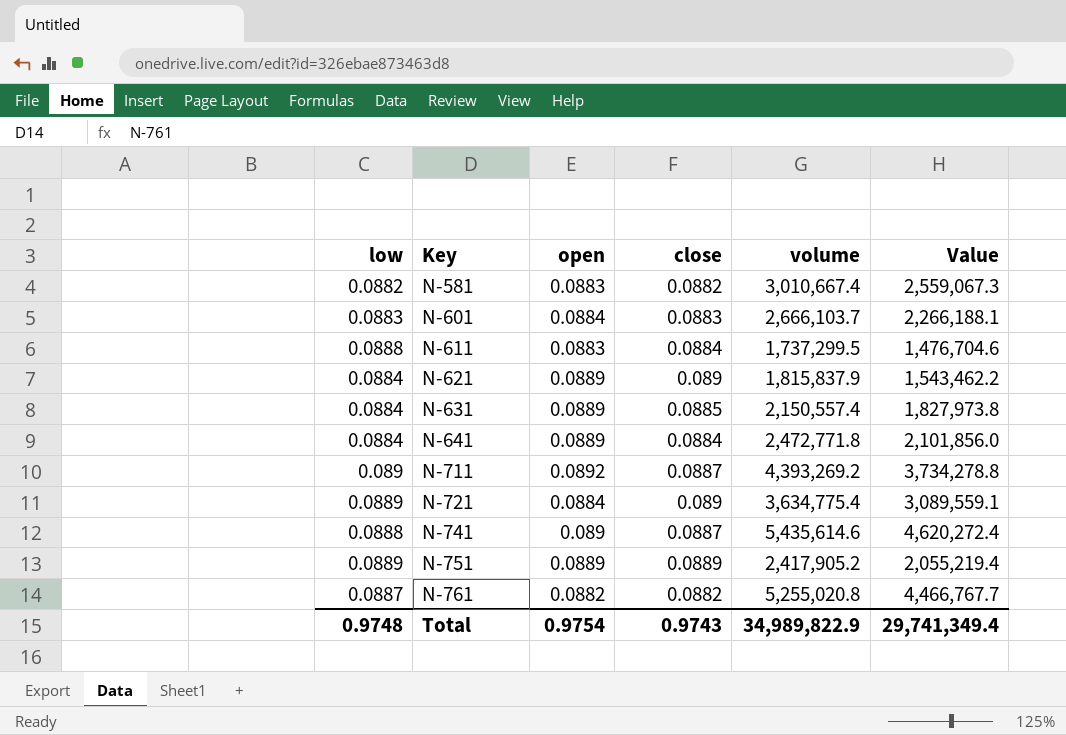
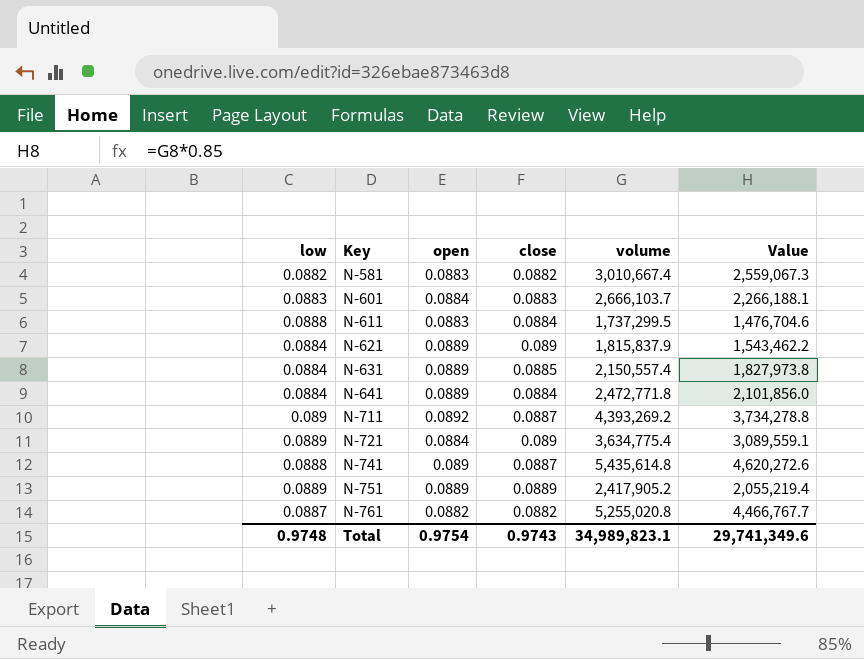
N-741 | volume: 5,435,614.6 -> 5,435,614.8
N-741 | Value: 4,620,272.4 -> 4,620,272.6
Total | volume: 34,989,822.9 -> 34,989,823.1
Total | Value: 29,741,349.4 -> 29,741,349.6

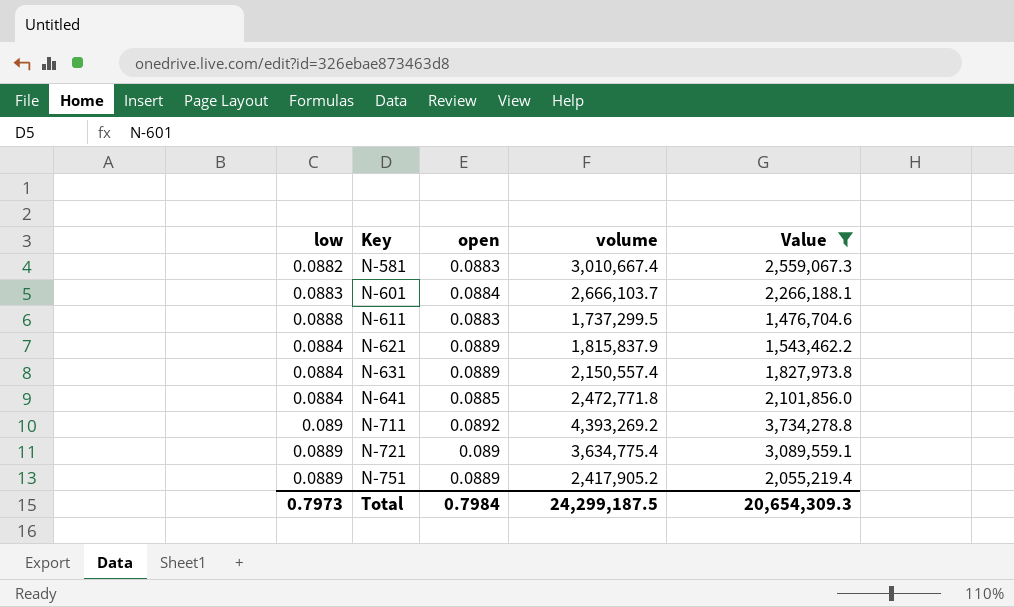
filter: none -> Value <= 3,734,278.8
column close | position: 4 -> none
N-641 | open: 0.0889 -> 0.0885
N-721 | open: 0.0884 -> 0.089
Total | low: 0.9748 -> 0.7973
Total | open: 0.9754 -> 0.7984
Total | volume: 34,989,823.1 -> 24,299,187.5
Total | Value: 29,741,349.6 -> 20,654,309.3

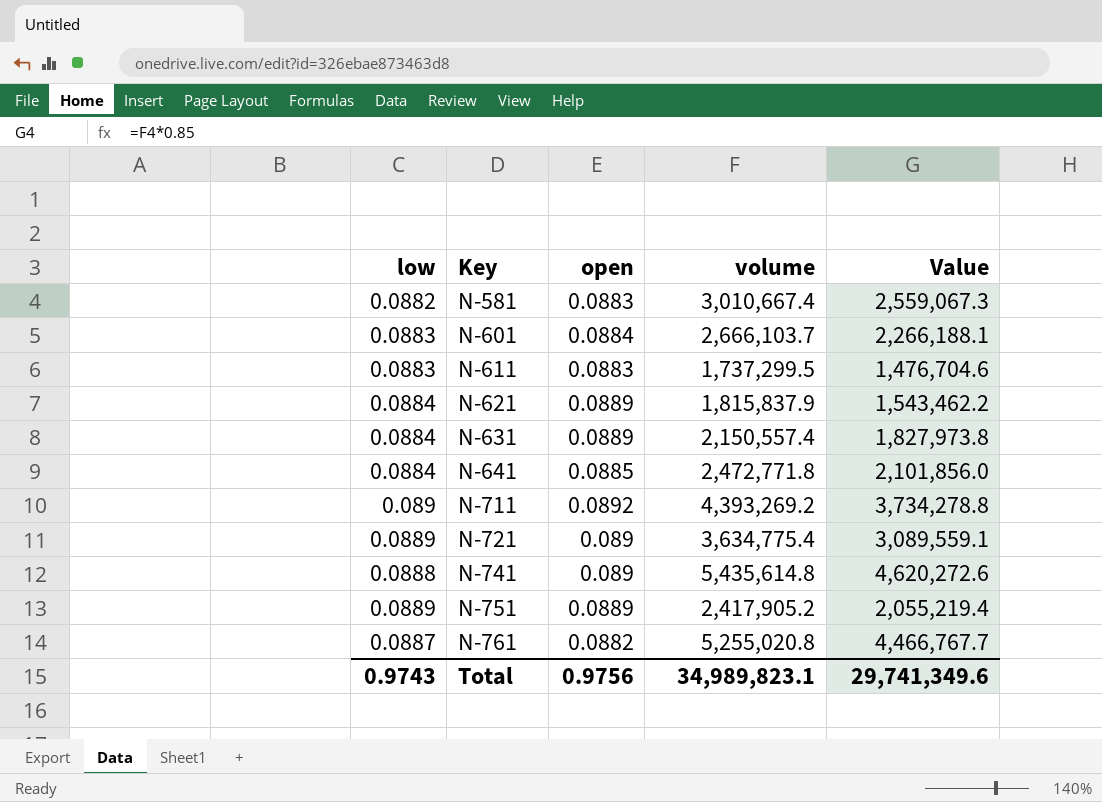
filter: Value <= 3,734,278.8 -> none
N-611 | low: 0.0888 -> 0.0883
Total | low: 0.7973 -> 0.9743
Total | open: 0.7984 -> 0.9756
Total | volume: 24,299,187.5 -> 34,989,823.1
Total | Value: 20,654,309.3 -> 29,741,349.6

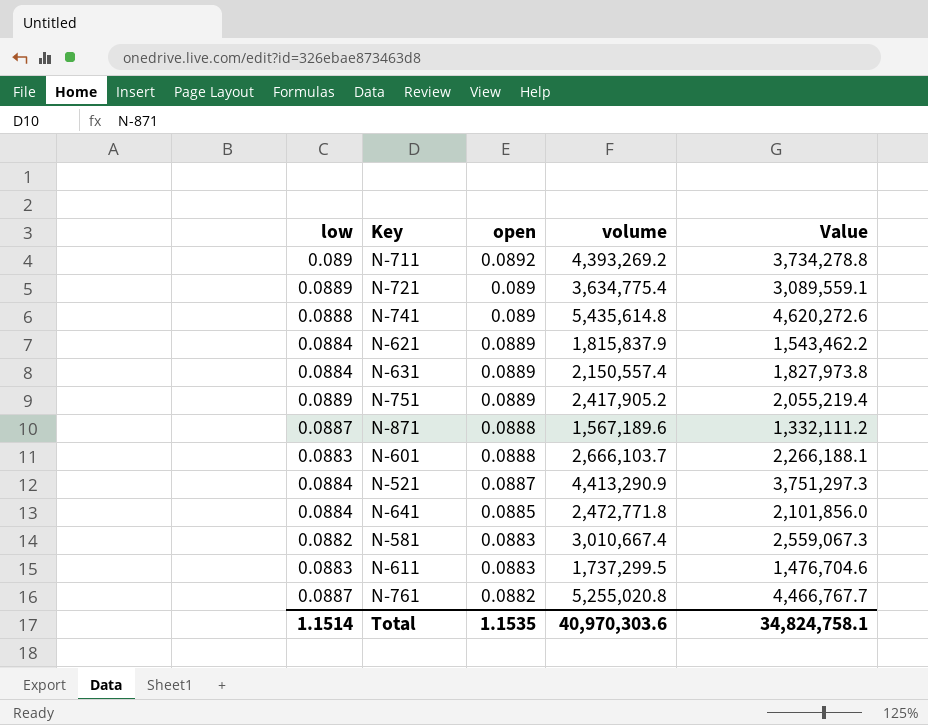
row order: Key ascending -> open descending
row N-871: none -> 0.0887 | 0.0888 | 1,567,189.6 | 1,332,111.2
N-601 | open: 0.0884 -> 0.0888
row N-521: none -> 0.0884 | 0.0887 | 4,413,290.9 | 3,751,297.3
Total | low: 0.9743 -> 1.1514
Total | open: 0.9756 -> 1.1535
Total | volume: 34,989,823.1 -> 40,970,303.6
Total | Value: 29,741,349.6 -> 34,824,758.1

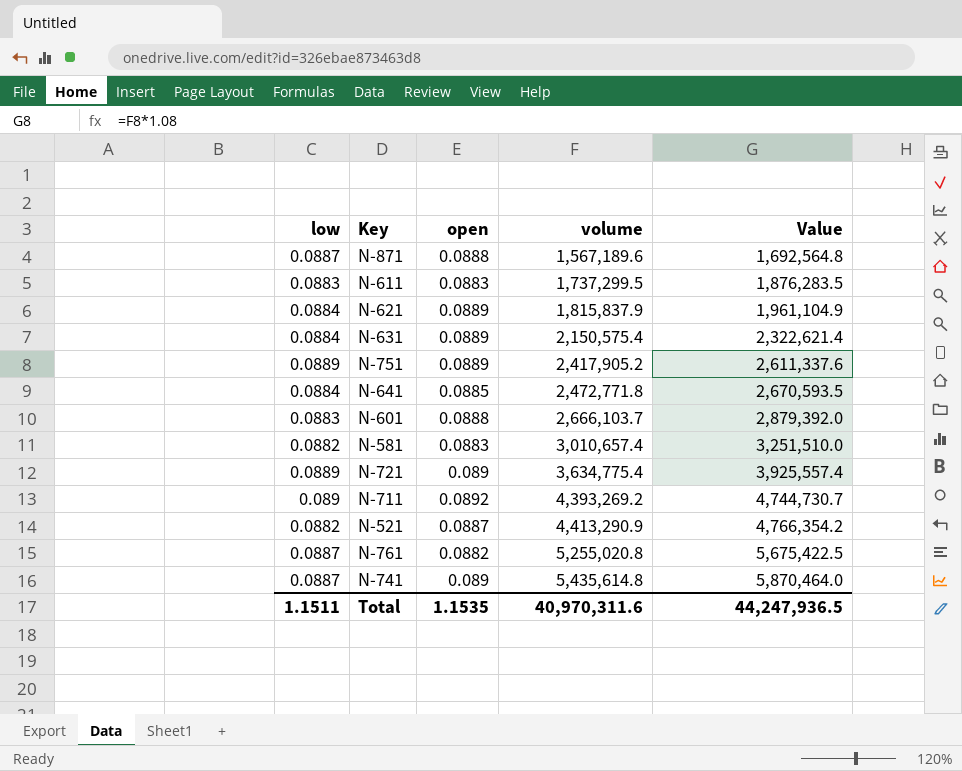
row order: open descending -> volume ascending
column Value | formula: [volume] * 0.85 -> [volume] * 1.08
N-631 | volume: 2,150,557.4 -> 2,150,575.4
N-581 | volume: 3,010,667.4 -> 3,010,657.4
N-521 | low: 0.0884 -> 0.0882
N-741 | low: 0.0888 -> 0.0887
Total | low: 1.1514 -> 1.1511
Total | volume: 40,970,303.6 -> 40,970,311.6
Total | Value: 34,824,758.1 -> 44,247,936.5

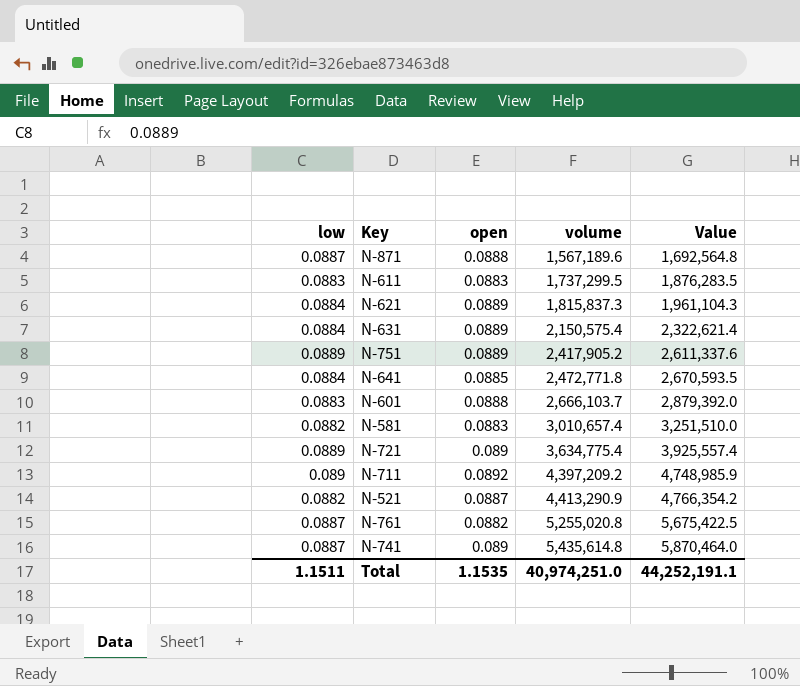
N-621 | volume: 1,815,837.9 -> 1,815,837.3
N-621 | Value: 1,961,104.9 -> 1,961,104.3
N-711 | volume: 4,393,269.2 -> 4,397,209.2
N-711 | Value: 4,744,730.7 -> 4,748,985.9
Total | volume: 40,970,311.6 -> 40,974,251.0
Total | Value: 44,247,936.5 -> 44,252,191.1

